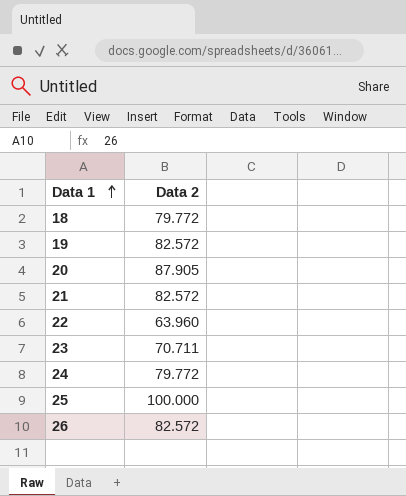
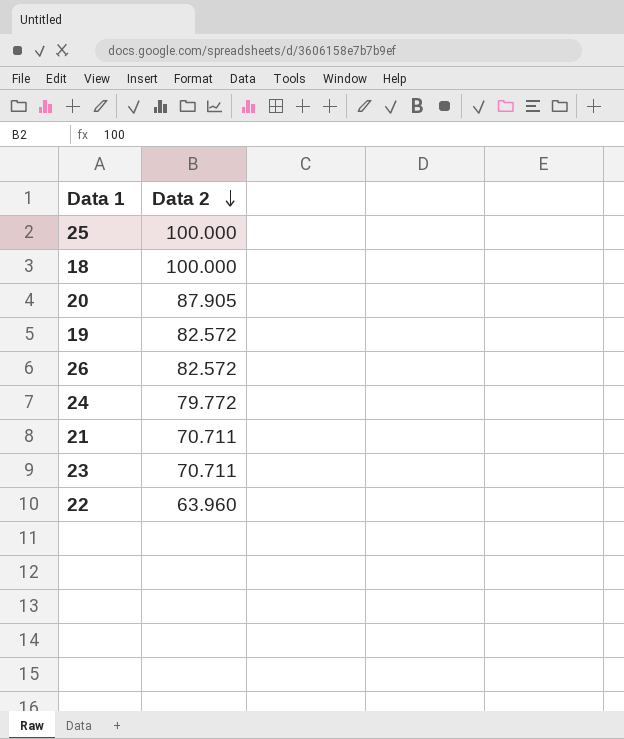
row order: Data 1 ascending -> Data 2 descending
18 | Data 2: 79.772 -> 100.000
21 | Data 2: 82.572 -> 70.711

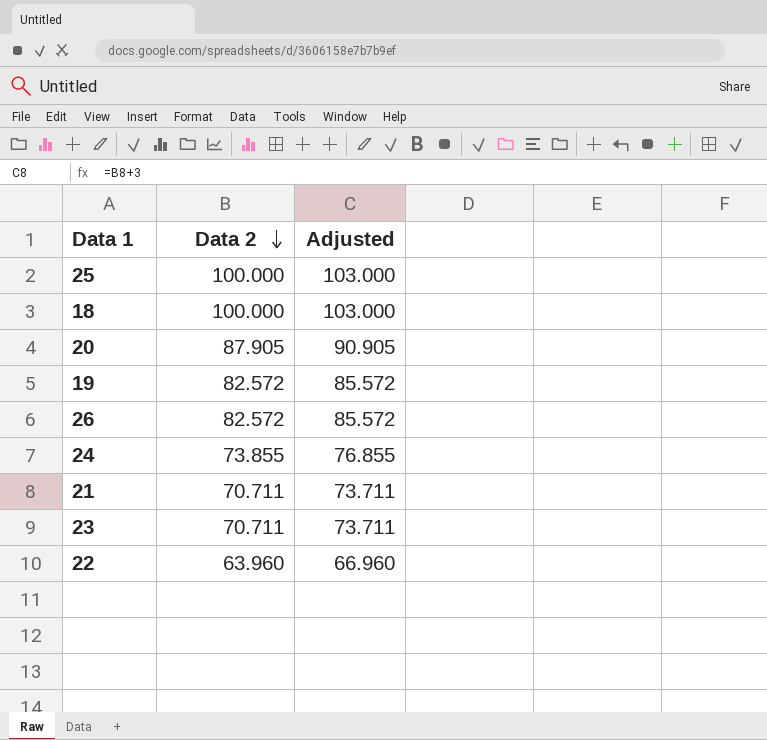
column Adjusted | formula: none -> [Data 2] + 3
24 | Data 2: 79.772 -> 73.855

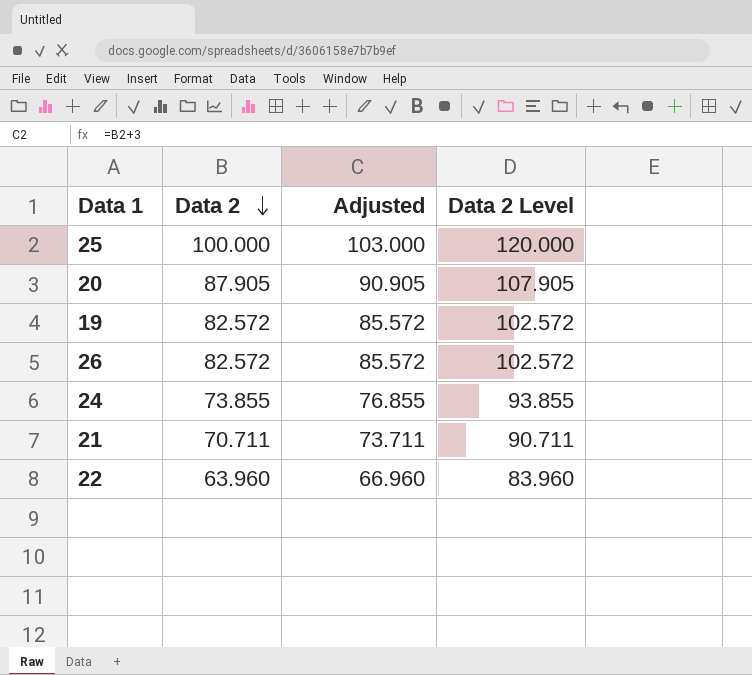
column Data 2 Level | formula: none -> [Data 2] + 20
row 18: 100.000 | 103.000 -> none
row 23: 70.711 | 73.711 -> none

